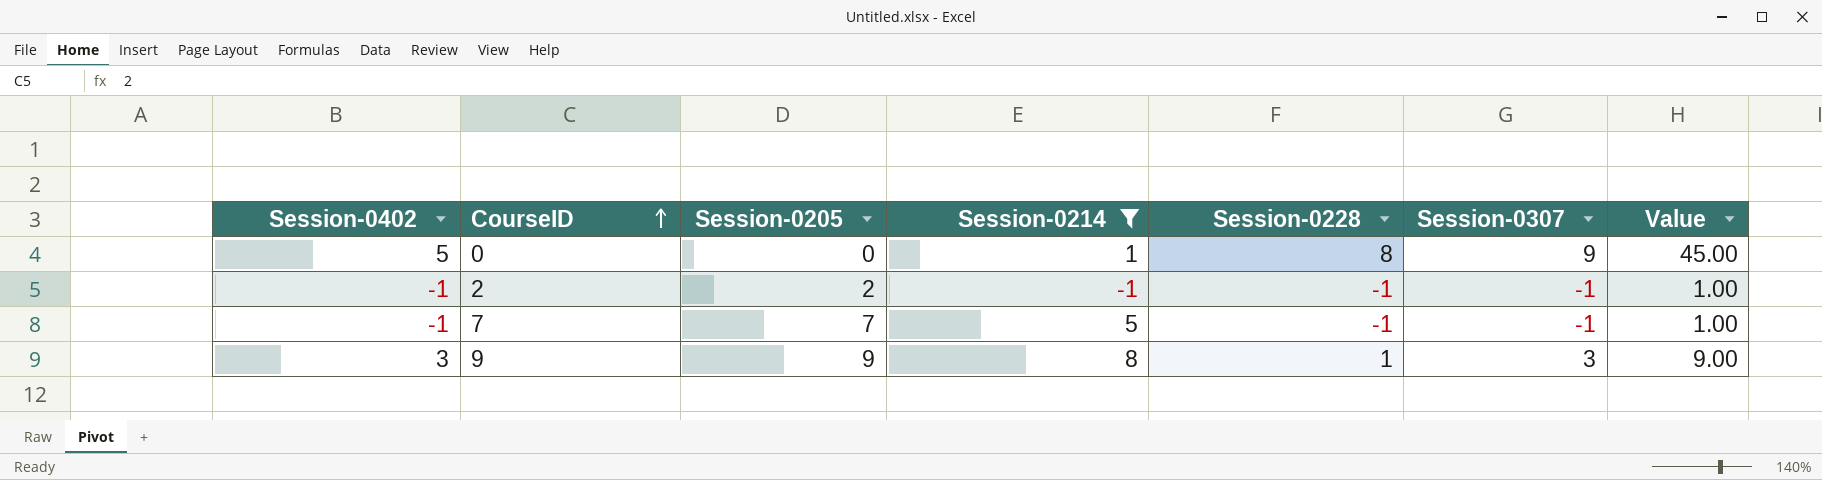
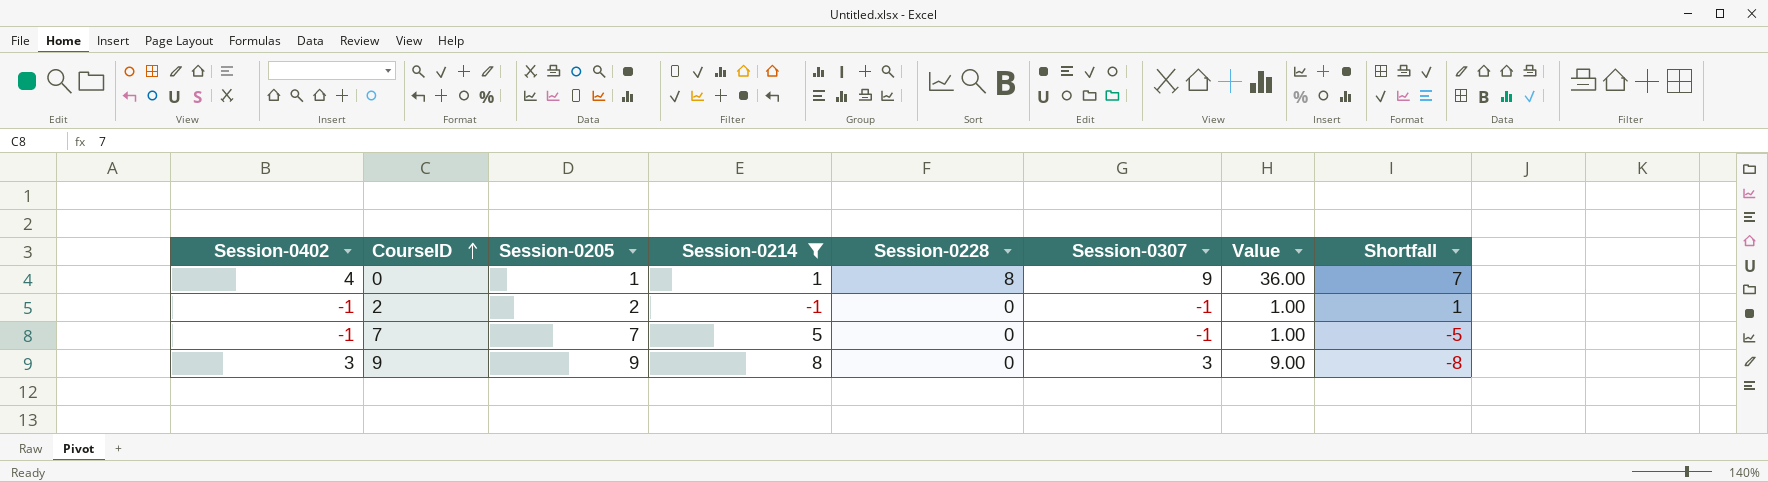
column Shortfall | formula: none -> [Session-0228] - [Session-0214]
0 | Session-0402: 5 -> 4
0 | Session-0205: 0 -> 1
0 | Value: 45.00 -> 36.00
2 | Session-0228: -1 -> 0
7 | Session-0228: -1 -> 0
9 | Session-0228: 1 -> 0

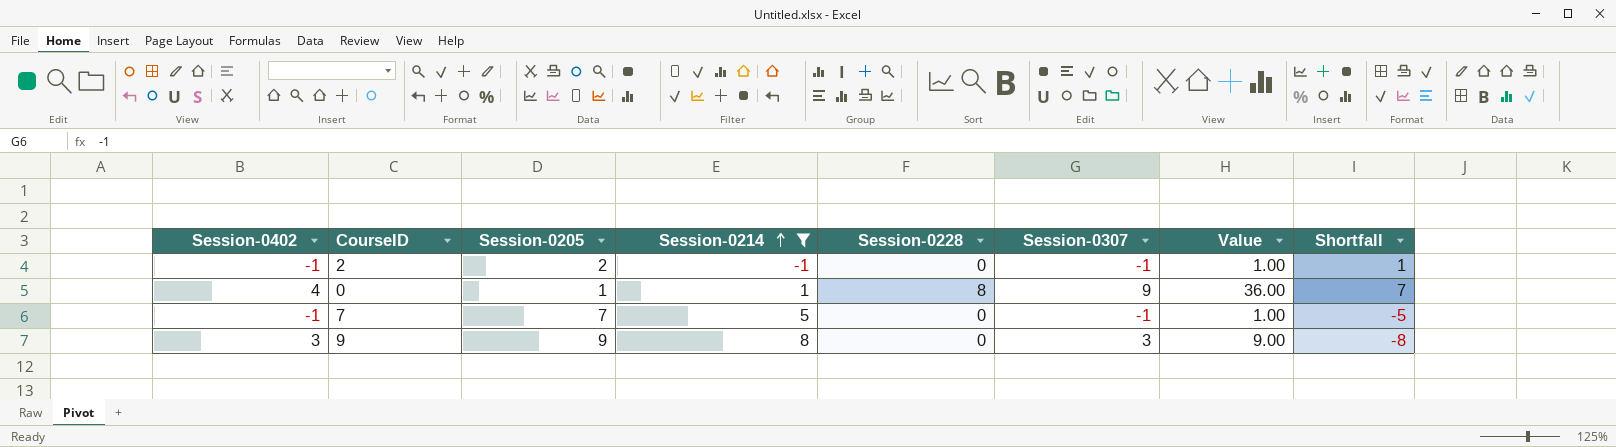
row order: CourseID ascending -> Session-0214 ascending

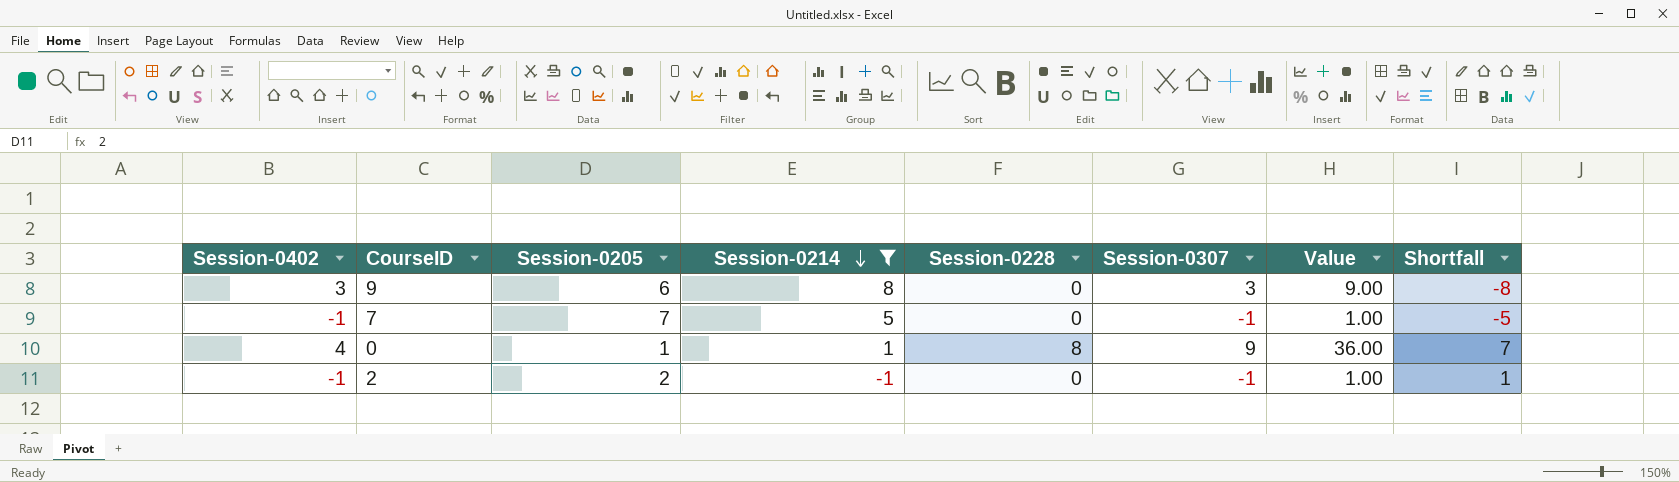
row order: Session-0214 ascending -> Session-0214 descending
9 | Session-0205: 9 -> 6

